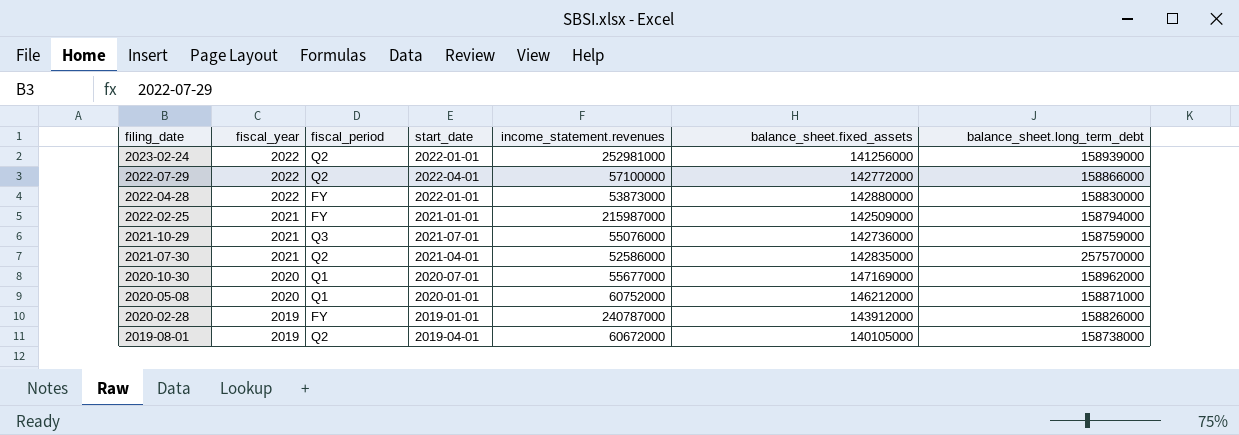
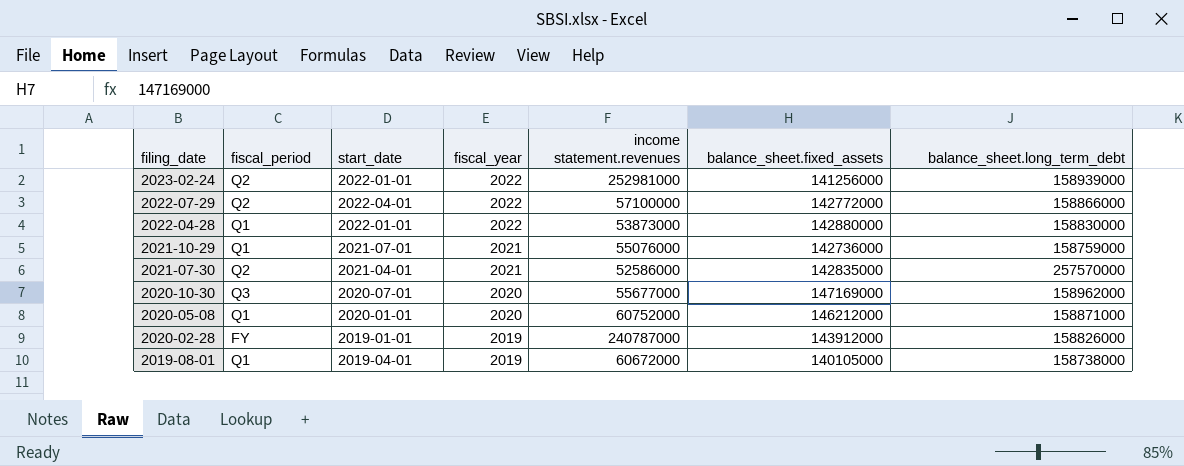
column fiscal_year | position: 2 -> 4
column name: income_statement.revenues -> income statement.revenues
row 2022-02-25: 2021 | FY | 2021-01-01 | 215987000 | 142509000 | 158794000 -> none
2022-04-28 | fiscal_period: FY -> Q1
2021-10-29 | fiscal_period: Q3 -> Q1
2020-10-30 | fiscal_period: Q1 -> Q3
2019-08-01 | fiscal_period: Q2 -> Q1

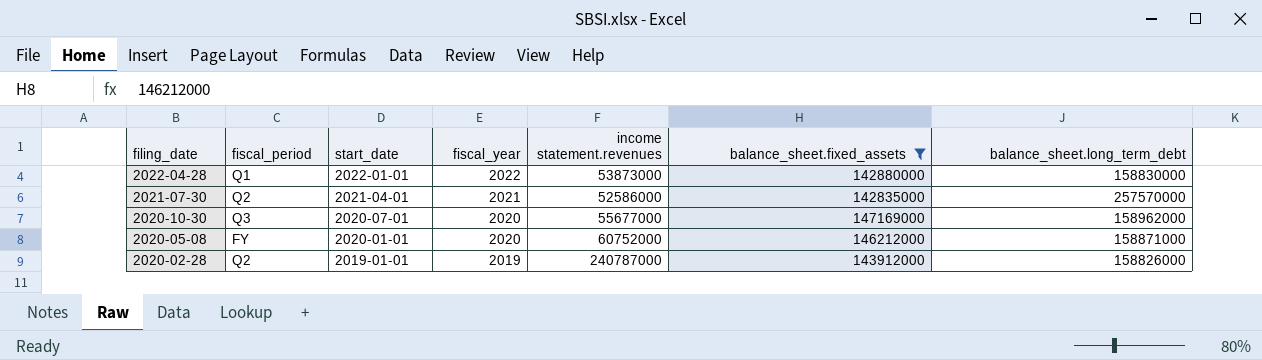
filter: none -> balance_sheet.fixed_assets >= 142835000
2020-05-08 | fiscal_period: Q1 -> FY
2020-02-28 | fiscal_period: FY -> Q2

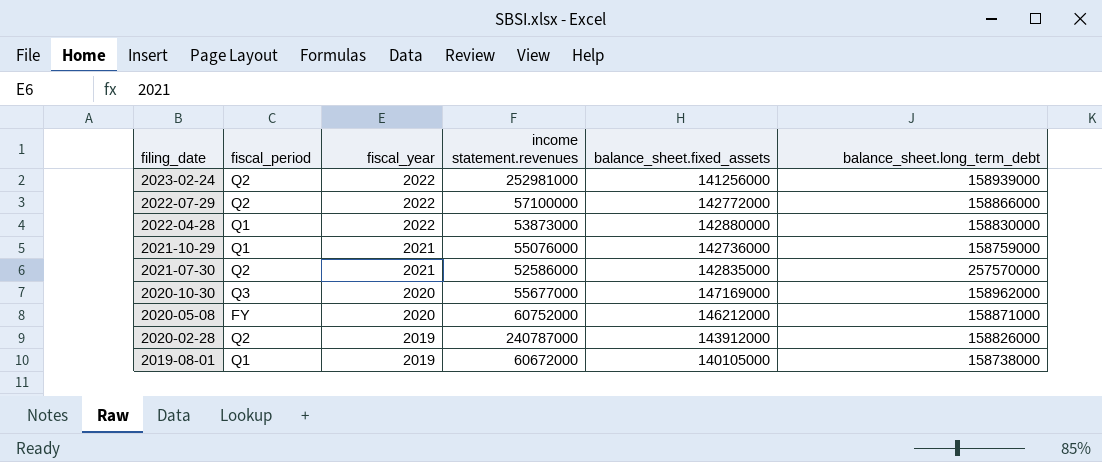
filter: balance_sheet.fixed_assets >= 142835000 -> none
column start_date | position: 3 -> none

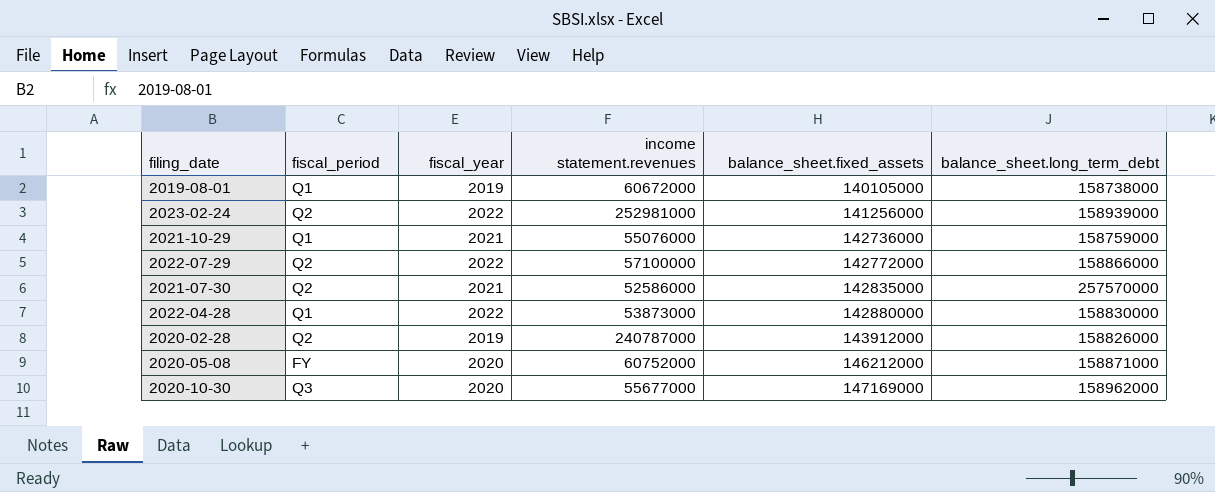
row order: filing_date descending -> balance_sheet.fixed_assets ascending

